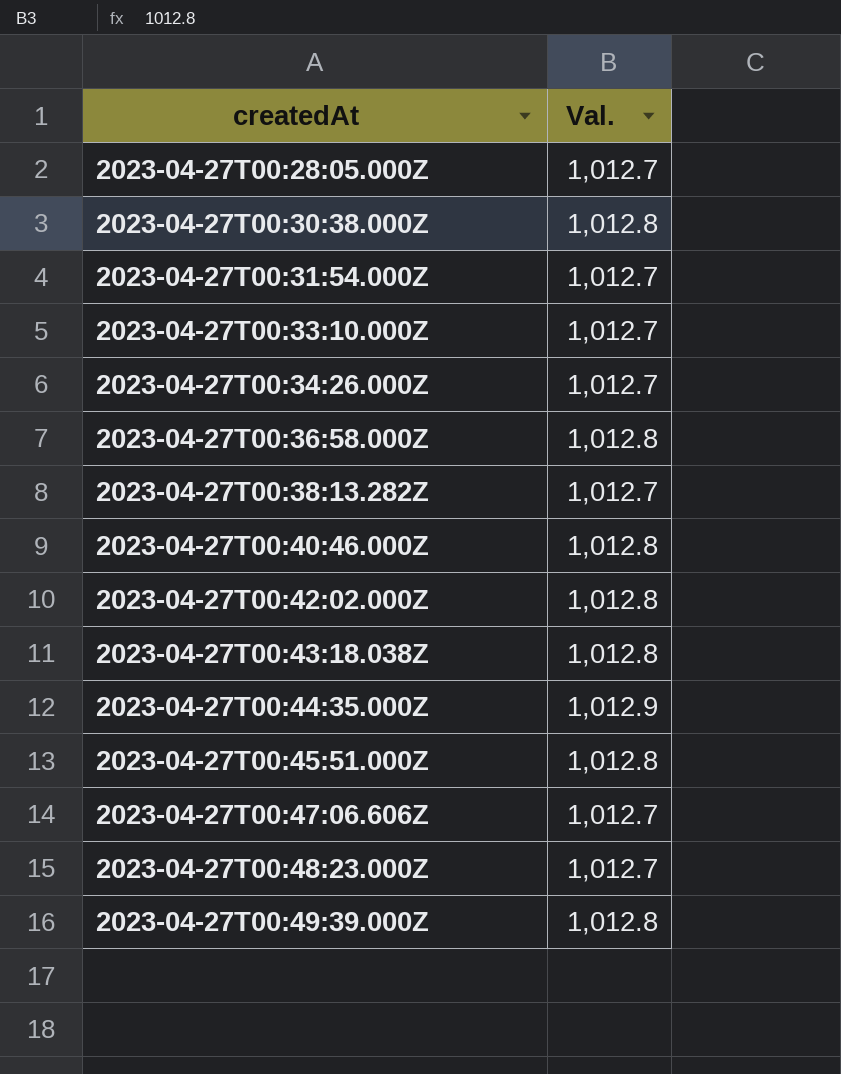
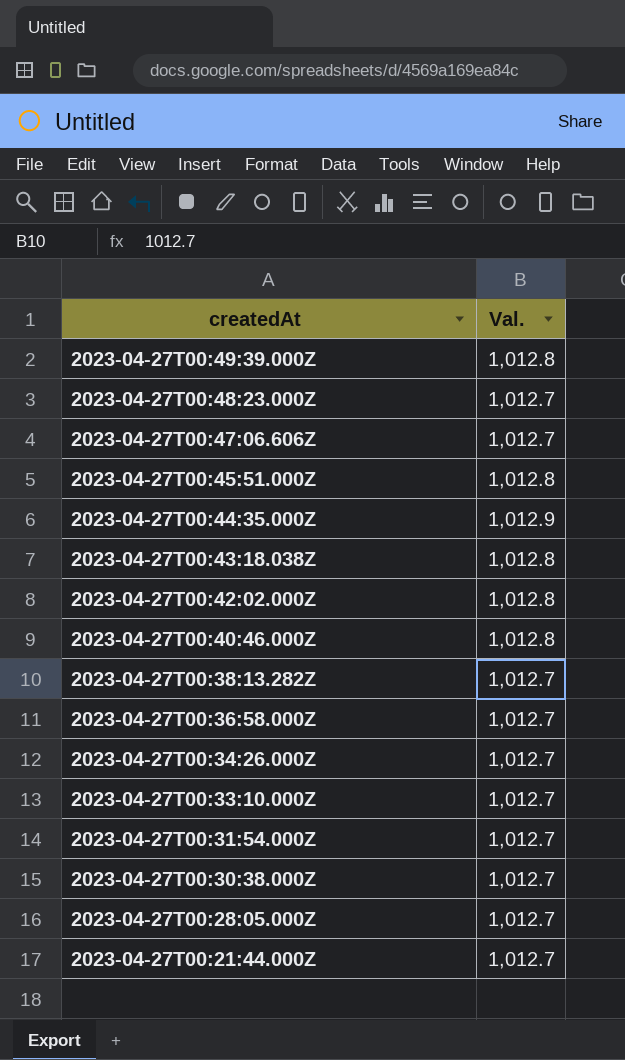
row order: createdAt ascending -> createdAt descending
2023-04-27T00:36:58.000Z | Val.: 1,012.8 -> 1,012.7
2023-04-27T00:30:38.000Z | Val.: 1,012.8 -> 1,012.7
row 2023-04-27T00:21:44.000Z: none -> 1,012.7

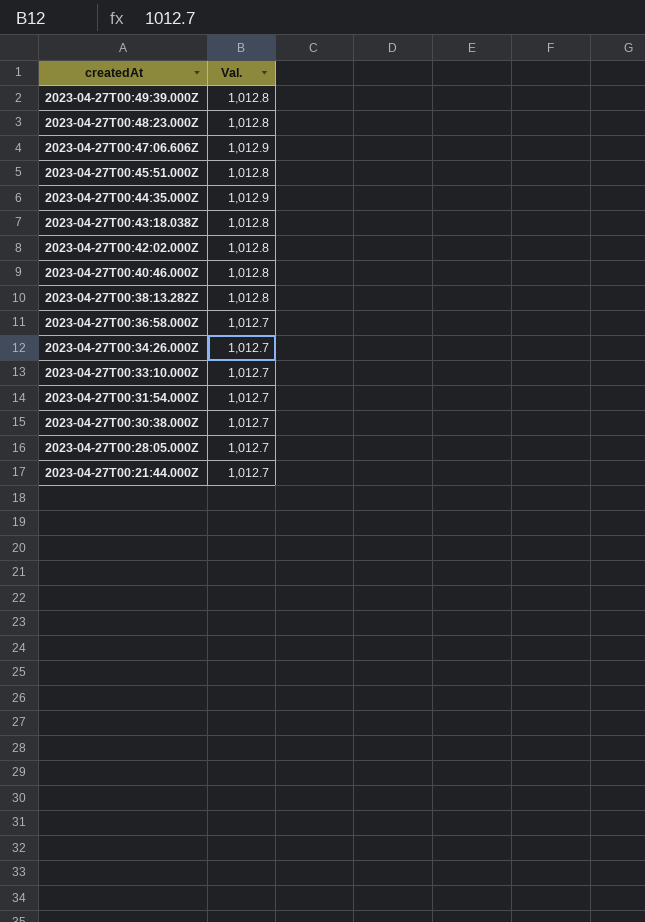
2023-04-27T00:48:23.000Z | Val.: 1,012.7 -> 1,012.8
2023-04-27T00:47:06.606Z | Val.: 1,012.7 -> 1,012.9
2023-04-27T00:38:13.282Z | Val.: 1,012.7 -> 1,012.8

